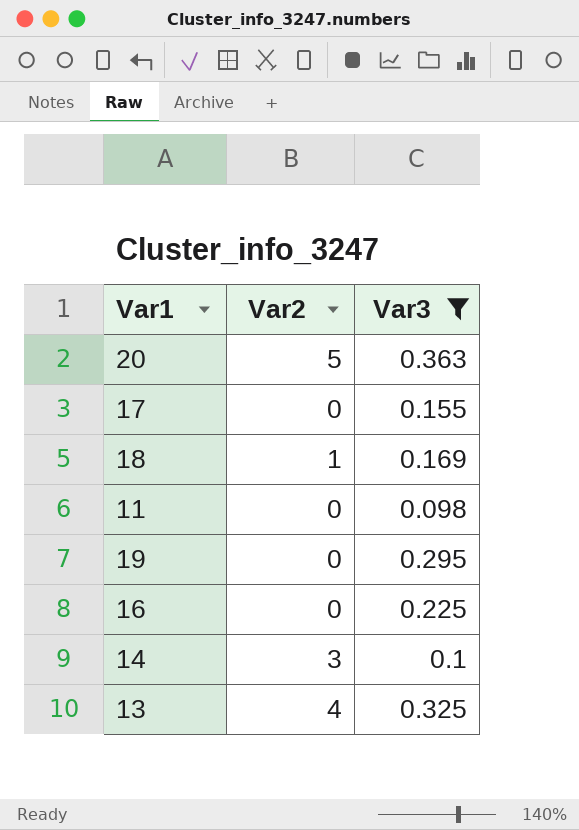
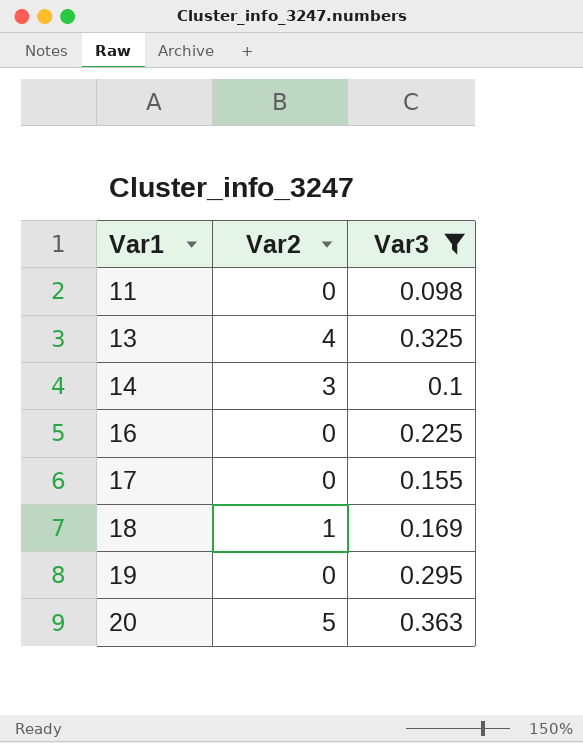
row order: none -> Var1 ascending

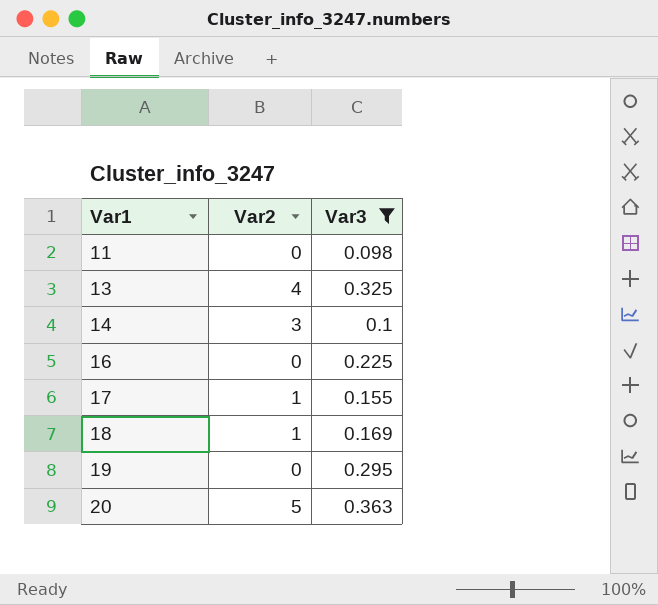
17 | Var2: 0 -> 1

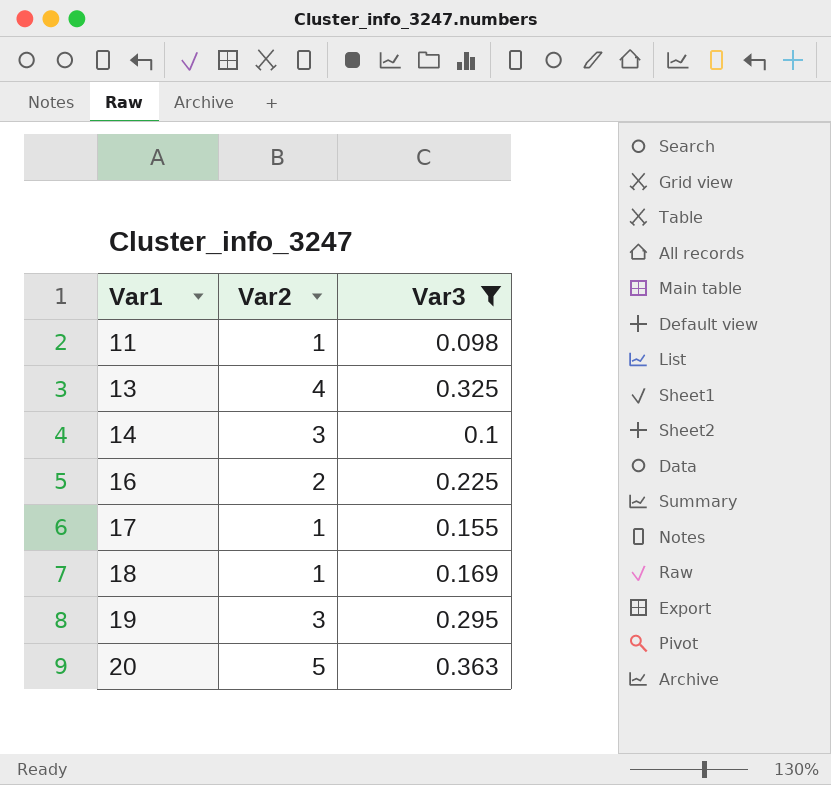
11 | Var2: 0 -> 1
16 | Var2: 0 -> 2
19 | Var2: 0 -> 3

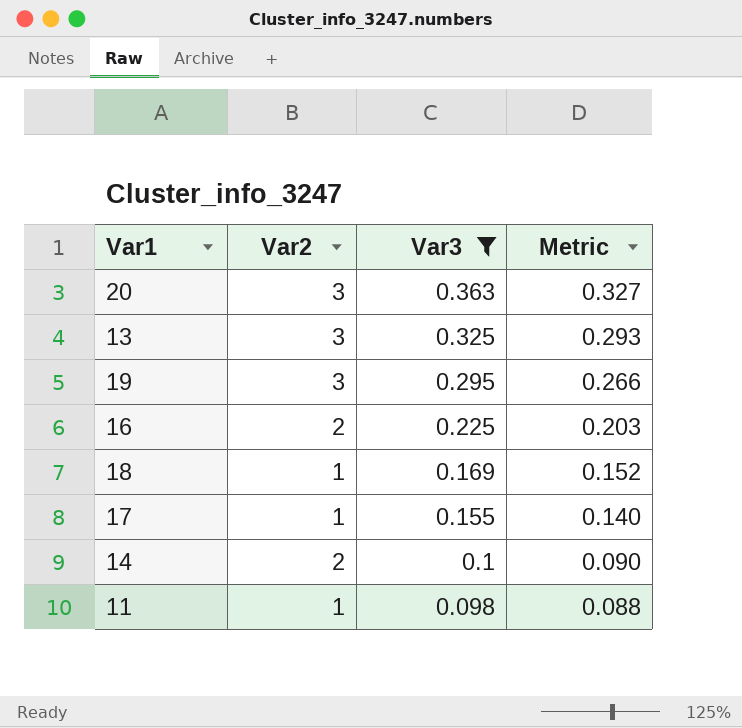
row order: Var1 ascending -> Var3 descending
column Metric | formula: none -> [Var3] * 0.9
20 | Var2: 5 -> 3
13 | Var2: 4 -> 3
14 | Var2: 3 -> 2

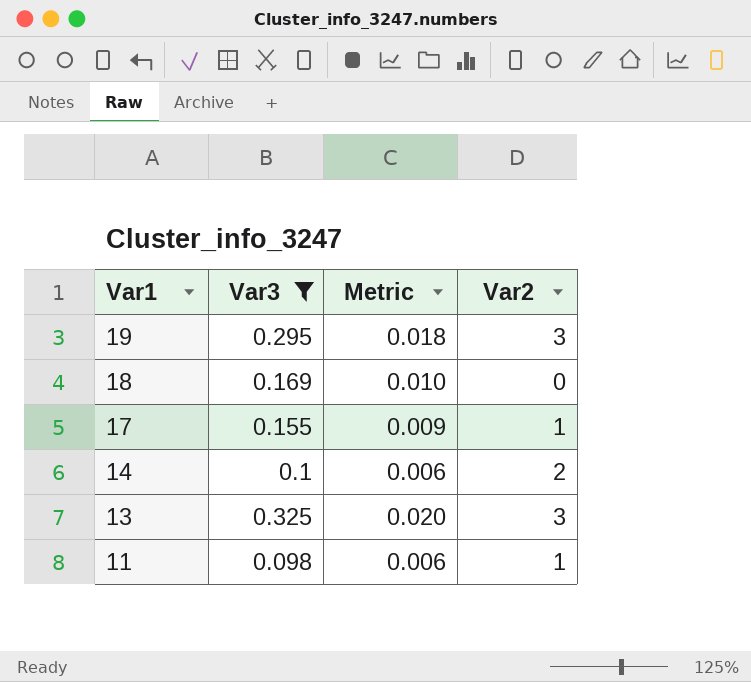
row order: Var3 descending -> Var1 descending
column Metric | formula: [Var3] * 0.9 -> [Var3] * 0.06
column Var2 | position: 2 -> 4
row 20: 3 | 0.363 | 0.327 -> none
row 16: 2 | 0.225 | 0.203 -> none
18 | Var2: 1 -> 0

